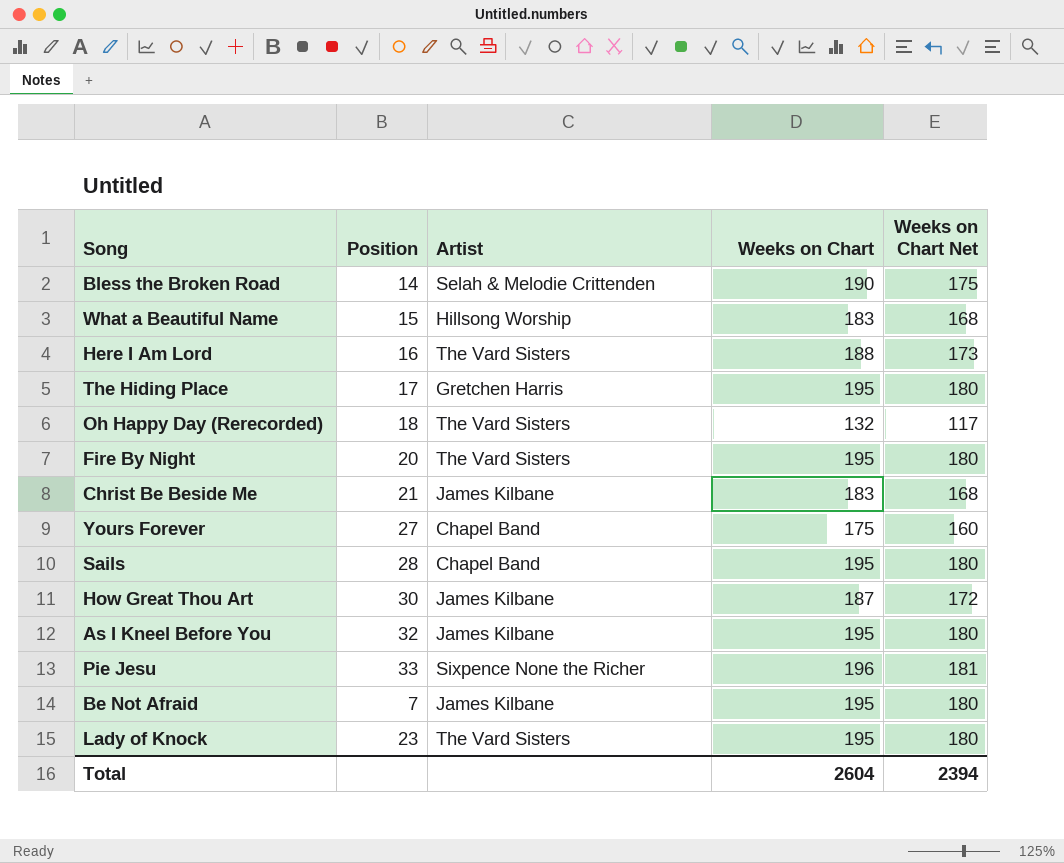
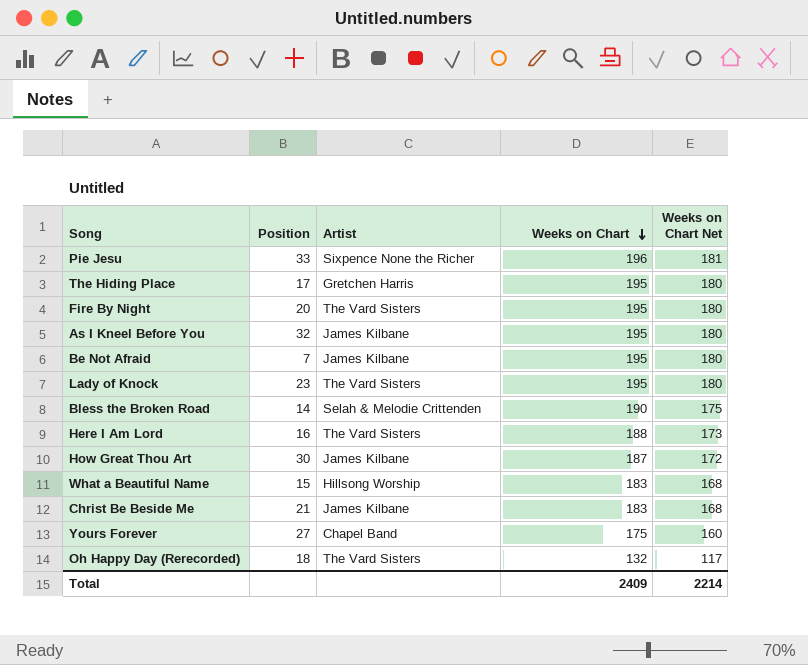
row order: none -> Weeks on Chart descending
row Sails: 28 | Chapel Band | 195 | 180 -> none
Total | Weeks on Chart: 2604 -> 2409
Total | Weeks on Chart Net: 2394 -> 2214

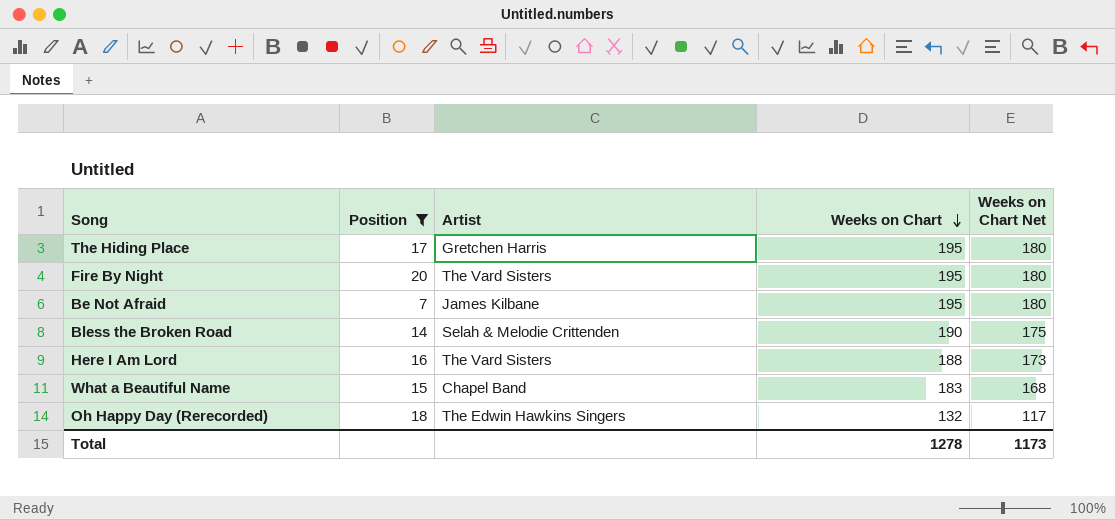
filter: none -> Position <= 20
What a Beautiful Name | Artist: Hillsong Worship -> Chapel Band
Oh Happy Day (Rerecorded) | Artist: The Vard Sisters -> The Edwin Hawkins Singers
Total | Weeks on Chart: 2409 -> 1278
Total | Weeks on Chart Net: 2214 -> 1173

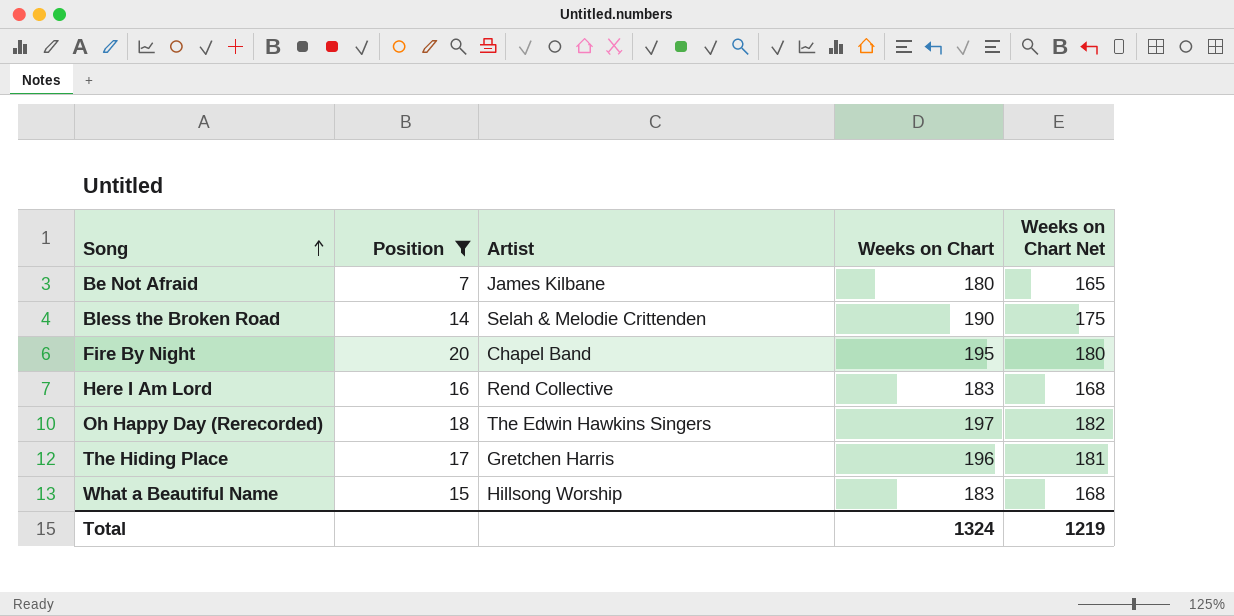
row order: Weeks on Chart descending -> Song ascending
Be Not Afraid | Weeks on Chart: 195 -> 180
Be Not Afraid | Weeks on Chart Net: 180 -> 165
Fire By Night | Artist: The Vard Sisters -> Chapel Band
Here I Am Lord | Artist: The Vard Sisters -> Rend Collective
Here I Am Lord | Weeks on Chart: 188 -> 183
Here I Am Lord | Weeks on Chart Net: 173 -> 168
Oh Happy Day (Rerecorded) | Weeks on Chart: 132 -> 197
Oh Happy Day (Rerecorded) | Weeks on Chart Net: 117 -> 182
The Hiding Place | Weeks on Chart: 195 -> 196
The Hiding Place | Weeks on Chart Net: 180 -> 181
What a Beautiful Name | Artist: Chapel Band -> Hillsong Worship
Total | Weeks on Chart: 1278 -> 1324
Total | Weeks on Chart Net: 1173 -> 1219

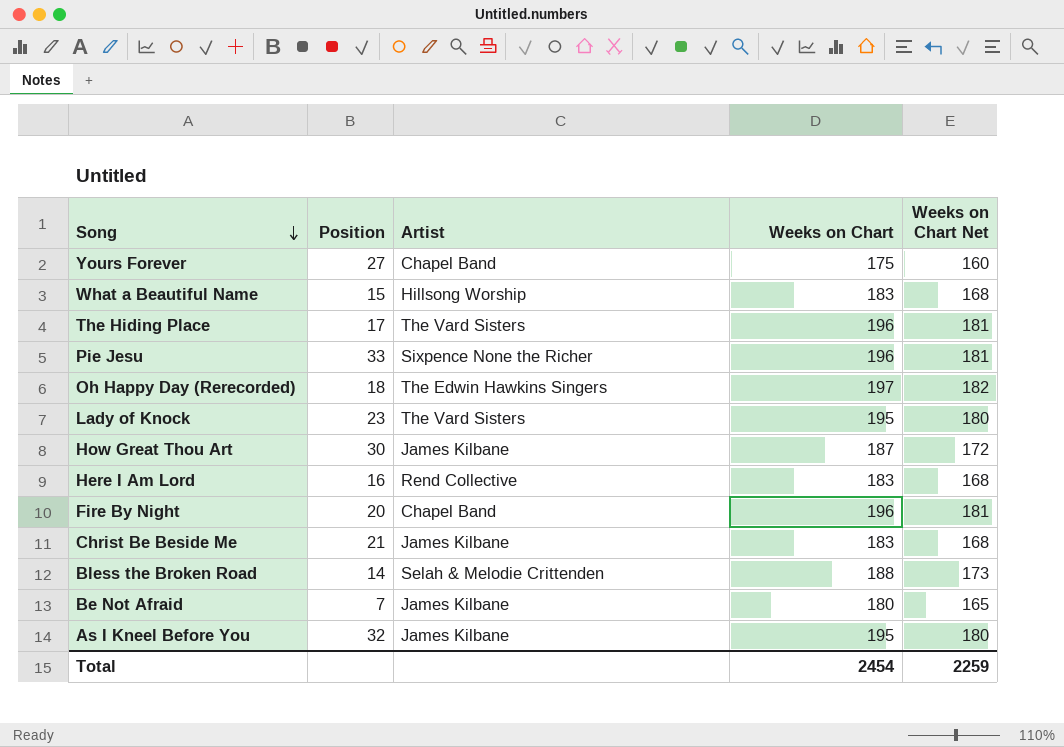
filter: Position <= 20 -> none
row order: Song ascending -> Song descending
The Hiding Place | Artist: Gretchen Harris -> The Vard Sisters
Fire By Night | Weeks on Chart: 195 -> 196
Fire By Night | Weeks on Chart Net: 180 -> 181
Bless the Broken Road | Weeks on Chart: 190 -> 188
Bless the Broken Road | Weeks on Chart Net: 175 -> 173
Total | Weeks on Chart: 1324 -> 2454
Total | Weeks on Chart Net: 1219 -> 2259

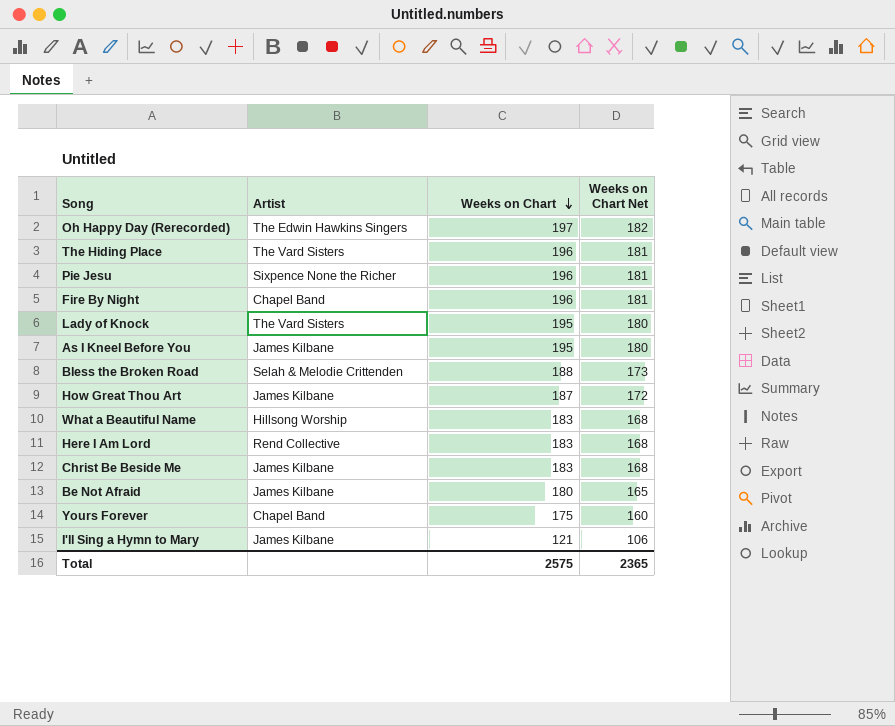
row order: Song descending -> Weeks on Chart descending
column Position | position: 2 -> none
row I'll Sing a Hymn to Mary: none -> James Kilbane | 121 | 106
Total | Weeks on Chart: 2454 -> 2575
Total | Weeks on Chart Net: 2259 -> 2365

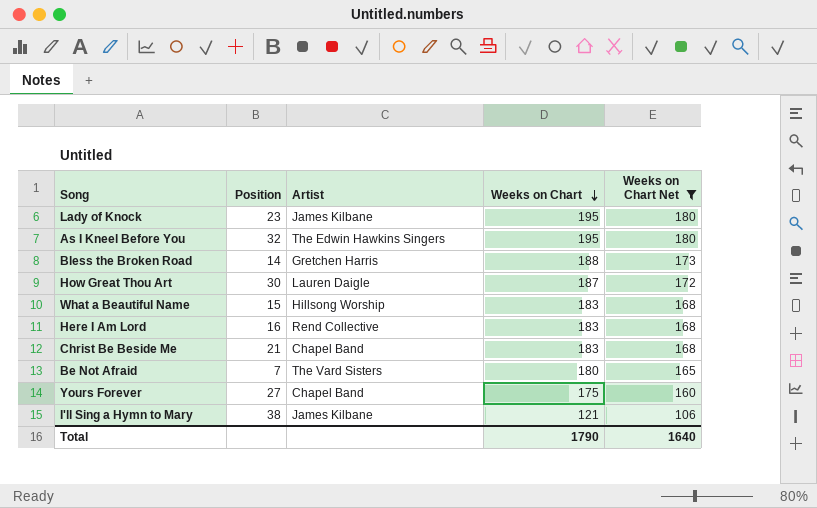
filter: none -> Weeks on Chart Net <= 180
column Position | position: none -> 2
Lady of Knock | Artist: The Vard Sisters -> James Kilbane
As I Kneel Before You | Artist: James Kilbane -> The Edwin Hawkins Singers
Bless the Broken Road | Artist: Selah & Melodie Crittenden -> Gretchen Harris
How Great Thou Art | Artist: James Kilbane -> Lauren Daigle
Christ Be Beside Me | Artist: James Kilbane -> Chapel Band
Be Not Afraid | Artist: James Kilbane -> The Vard Sisters
Total | Weeks on Chart: 2575 -> 1790
Total | Weeks on Chart Net: 2365 -> 1640

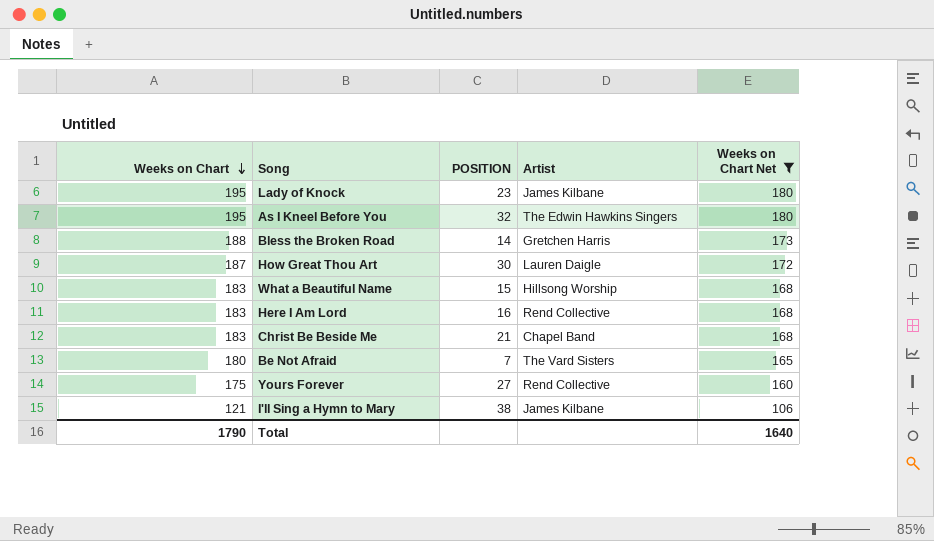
column Weeks on Chart | position: 4 -> 1
column name: Position -> POSITION
Yours Forever | Artist: Chapel Band -> Rend Collective

